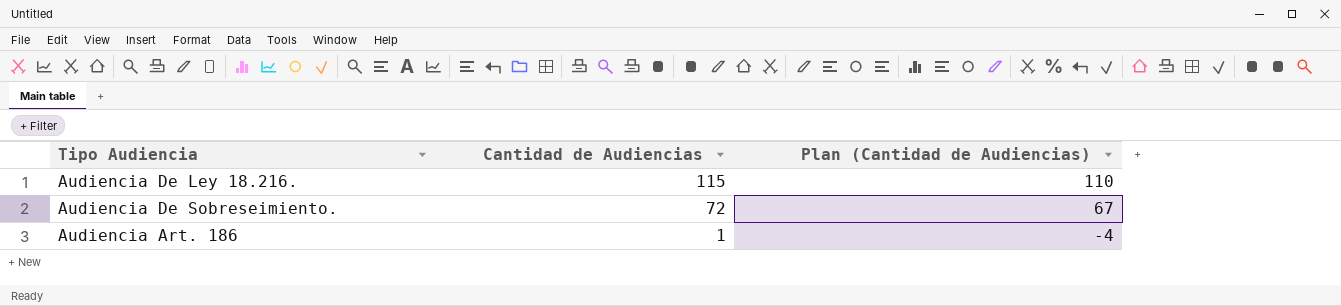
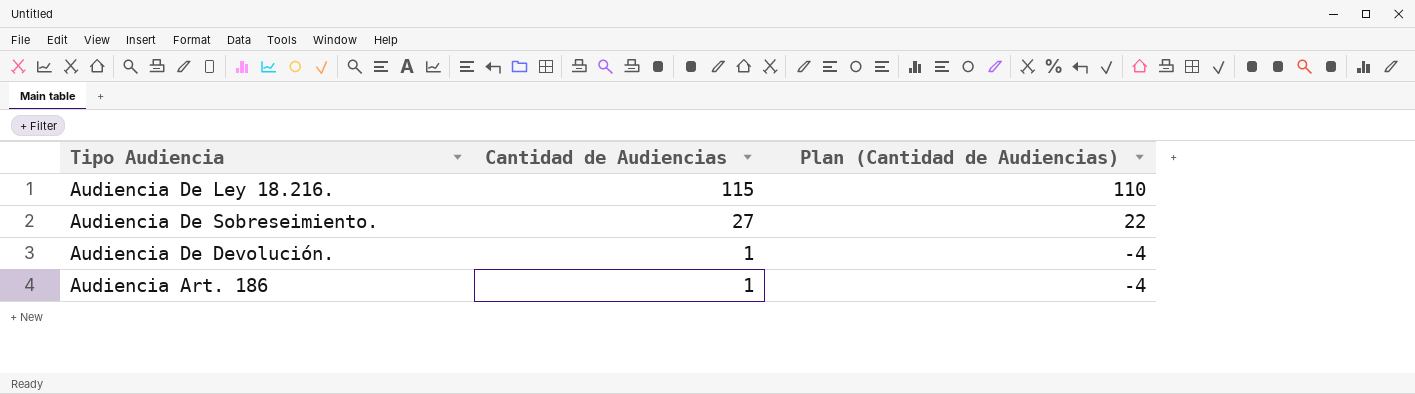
Audiencia De Sobreseimiento. | Cantidad de Audiencias: 72 -> 27
Audiencia De Sobreseimiento. | Plan (Cantidad de Audiencias): 67 -> 22
row Audiencia De Devolución.: none -> 1 | -4

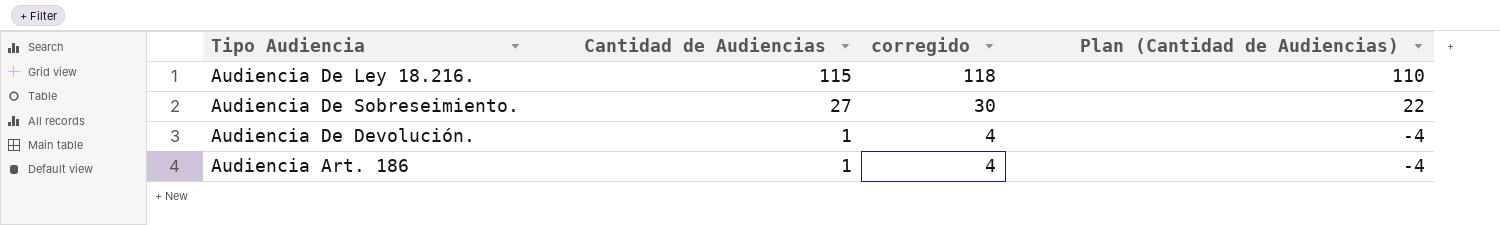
column corregido | formula: none -> [Cantidad de Audiencias] + 3

